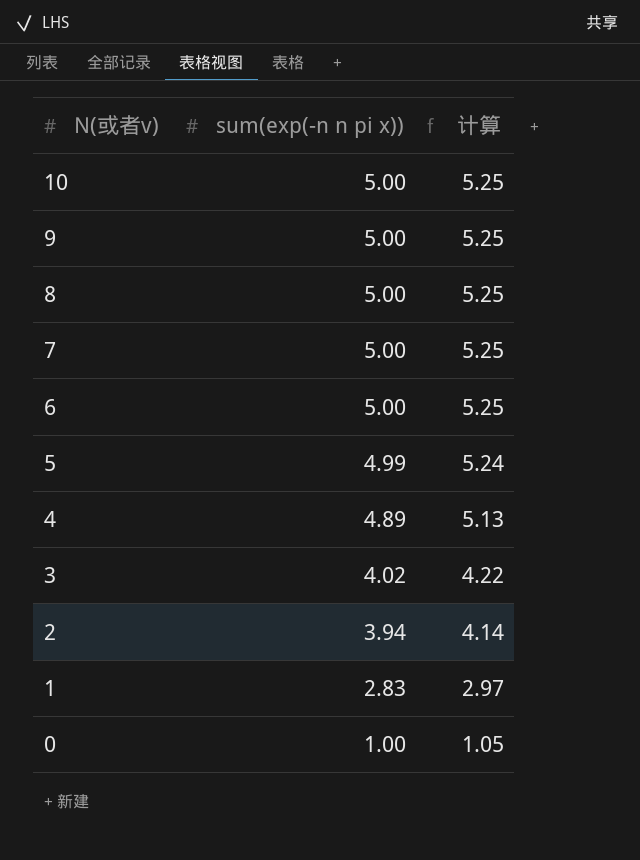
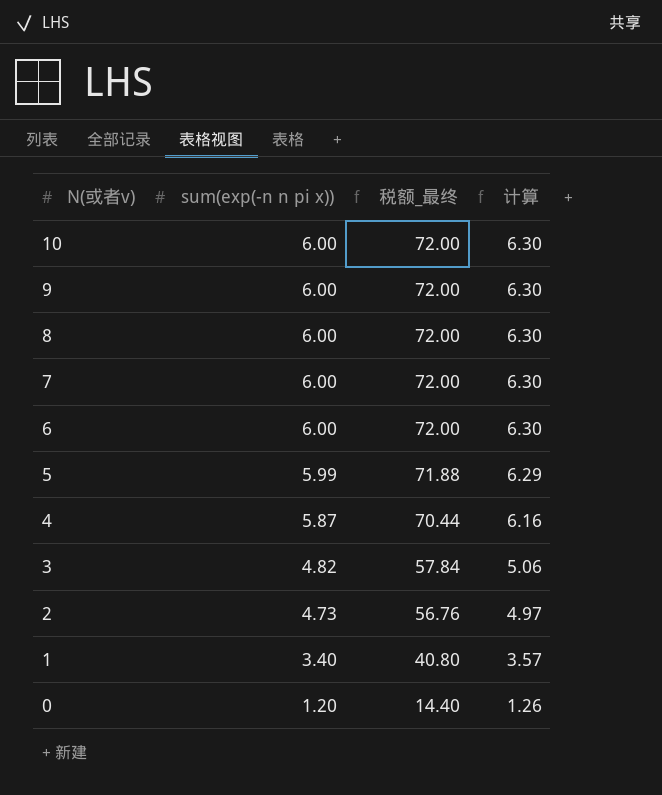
column 税额_最终 | formula: none -> [sum(exp(-n n pi x))] * 12
10 | sum(exp(-n n pi x)): 5.00 -> 6.00
10 | 计算: 5.25 -> 6.30
9 | sum(exp(-n n pi x)): 5.00 -> 6.00
9 | 计算: 5.25 -> 6.30
8 | sum(exp(-n n pi x)): 5.00 -> 6.00
8 | 计算: 5.25 -> 6.30
7 | sum(exp(-n n pi x)): 5.00 -> 6.00
7 | 计算: 5.25 -> 6.30
6 | sum(exp(-n n pi x)): 5.00 -> 6.00
6 | 计算: 5.25 -> 6.30
5 | sum(exp(-n n pi x)): 4.99 -> 5.99
5 | 计算: 5.24 -> 6.29
4 | sum(exp(-n n pi x)): 4.89 -> 5.87
4 | 计算: 5.13 -> 6.16
3 | sum(exp(-n n pi x)): 4.02 -> 4.82
3 | 计算: 4.22 -> 5.06
2 | sum(exp(-n n pi x)): 3.94 -> 4.73
2 | 计算: 4.14 -> 4.97
1 | sum(exp(-n n pi x)): 2.83 -> 3.40
1 | 计算: 2.97 -> 3.57
0 | sum(exp(-n n pi x)): 1.00 -> 1.20
0 | 计算: 1.05 -> 1.26

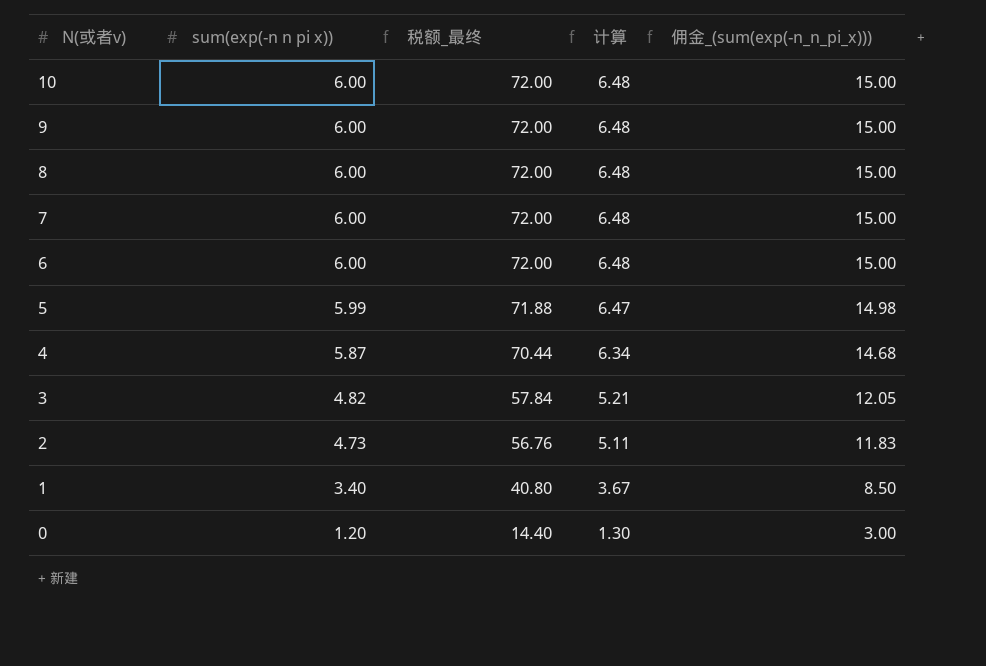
column 计算 | formula: [sum(exp(-n n pi x))] * 1.05 -> [sum(exp(-n n pi x))] * 1.08
column 佣金_(sum(exp(-n_n_pi_x))) | formula: none -> [sum(exp(-n n pi x))] * 2.5

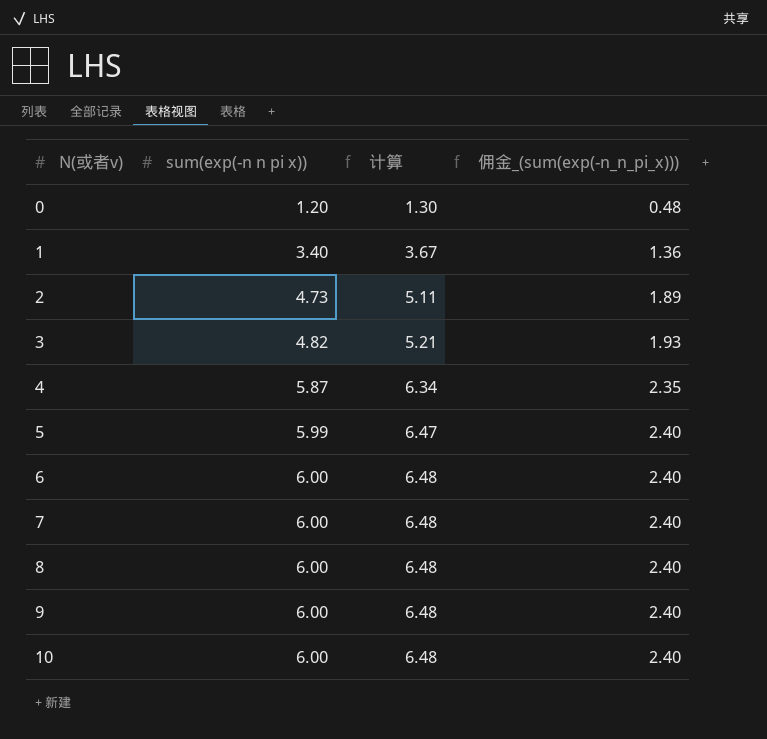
row order: N(或者v) descending -> N(或者v) ascending
column 税额_最终 | formula: [sum(exp(-n n pi x))] * 12 -> none
column 佣金_(sum(exp(-n_n_pi_x))) | formula: [sum(exp(-n n pi x))] * 2.5 -> [sum(exp(-n n pi x))] * 0.4

